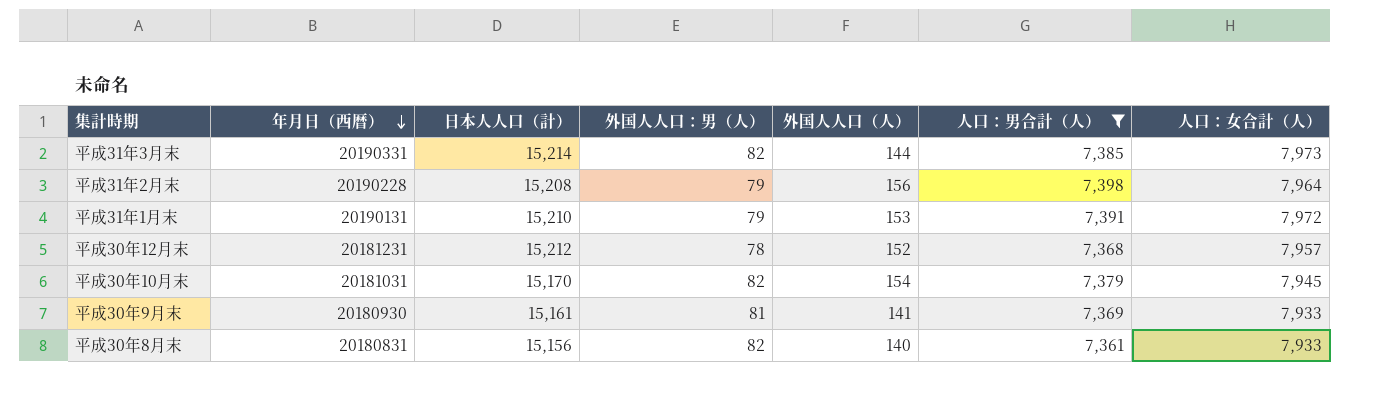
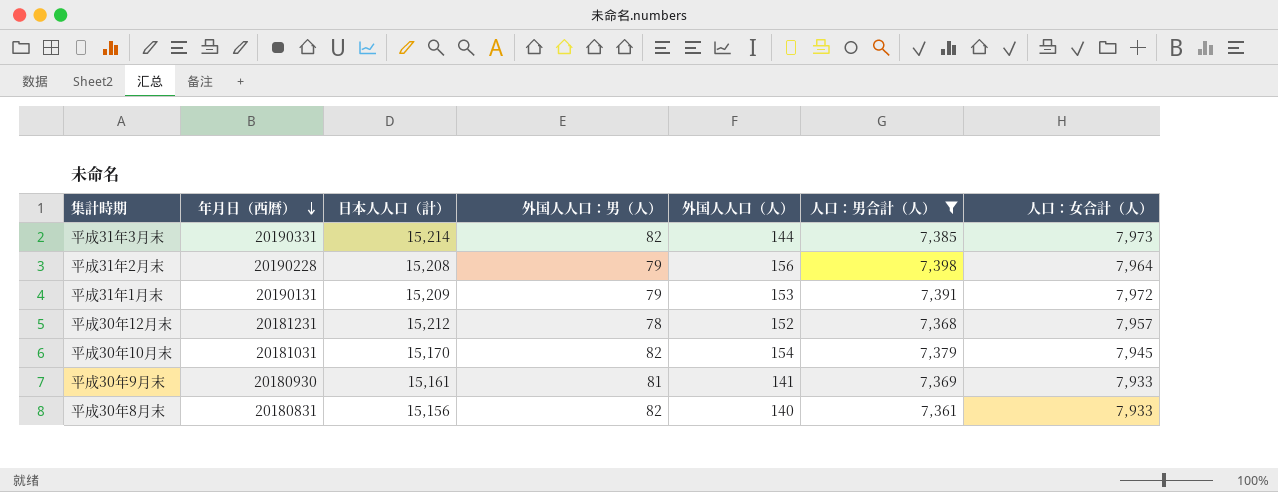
平成31年1月末 | 日本人人口（計）: 15,210 -> 15,209

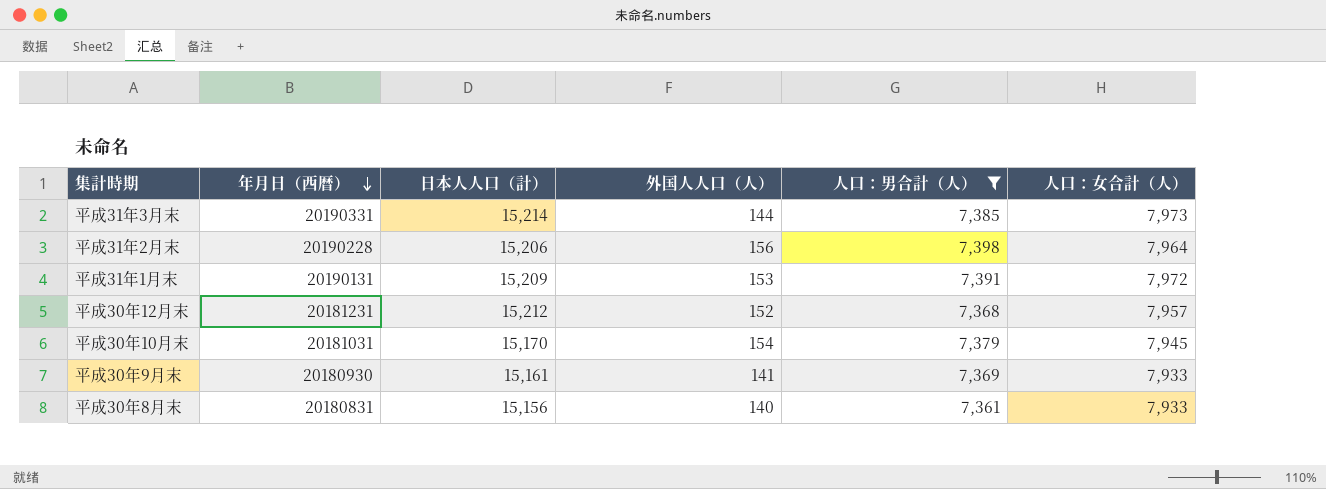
column 外国人人口：男（人） | position: 4 -> none
平成31年2月末 | 日本人人口（計）: 15,208 -> 15,206

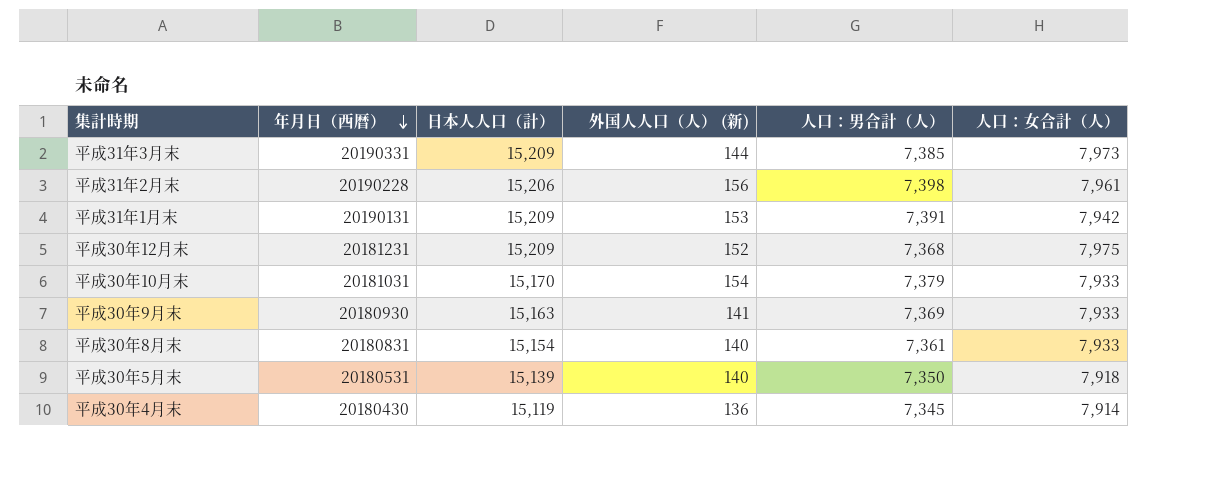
filter: 人口：男合計（人） >= 7,361 -> none
column name: 外国人人口（人） -> 外国人人口（人） (新)
平成31年3月末 | 日本人人口（計）: 15,214 -> 15,209
平成31年2月末 | 人口：女合計（人）: 7,964 -> 7,961
平成31年1月末 | 人口：女合計（人）: 7,972 -> 7,942
平成30年12月末 | 日本人人口（計）: 15,212 -> 15,209
平成30年12月末 | 人口：女合計（人）: 7,957 -> 7,975
平成30年10月末 | 人口：女合計（人）: 7,945 -> 7,933
平成30年9月末 | 日本人人口（計）: 15,161 -> 15,163
平成30年8月末 | 日本人人口（計）: 15,156 -> 15,154

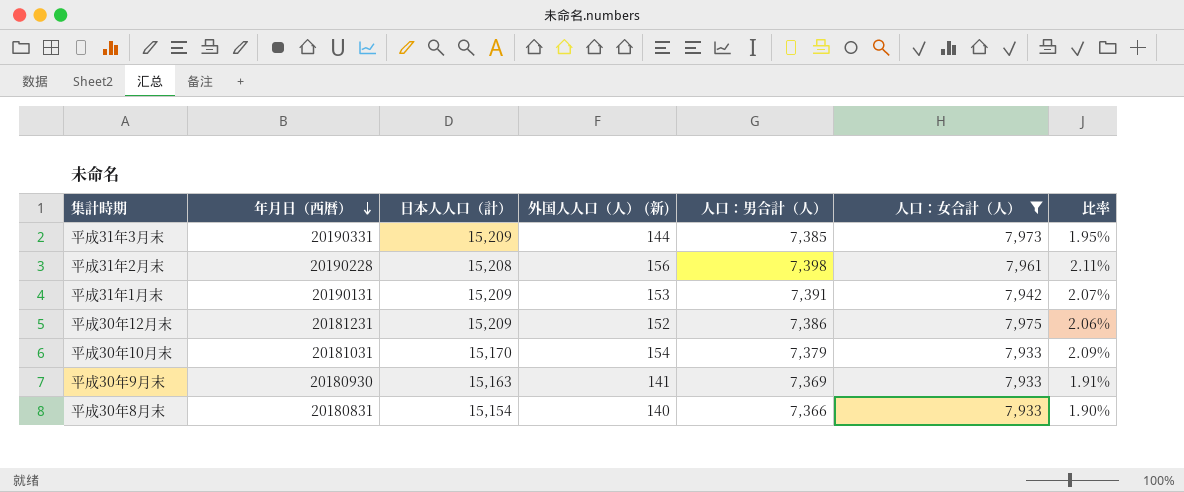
filter: none -> 人口：女合計（人） >= 7,933
column 比率 | formula: none -> [外国人人口（人） (新)] / [人口：男合計（人）]
平成31年2月末 | 日本人人口（計）: 15,206 -> 15,208
平成30年12月末 | 人口：男合計（人）: 7,368 -> 7,386
平成30年8月末 | 人口：男合計（人）: 7,361 -> 7,366

